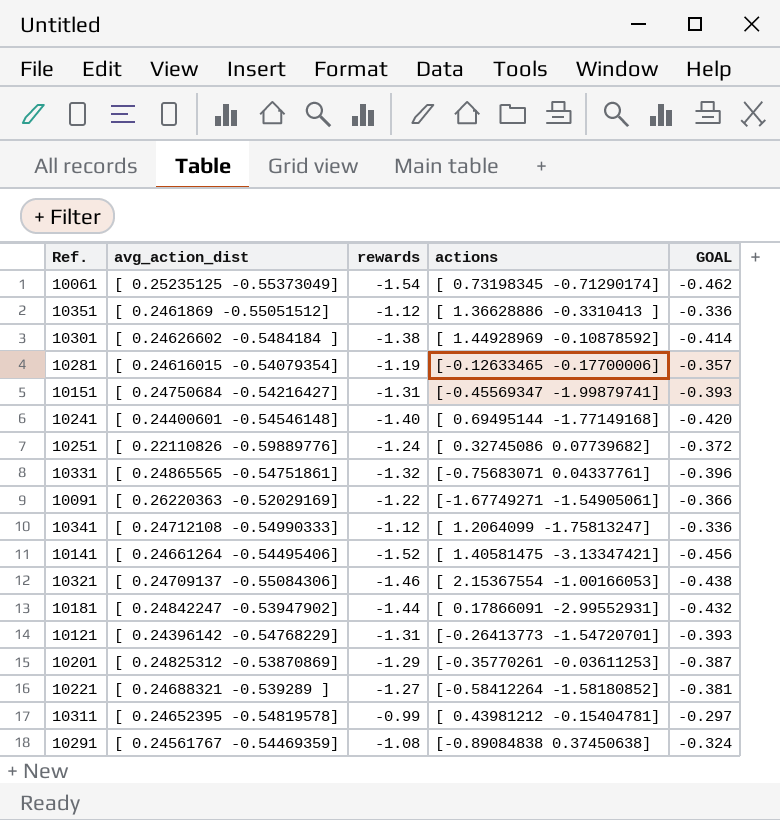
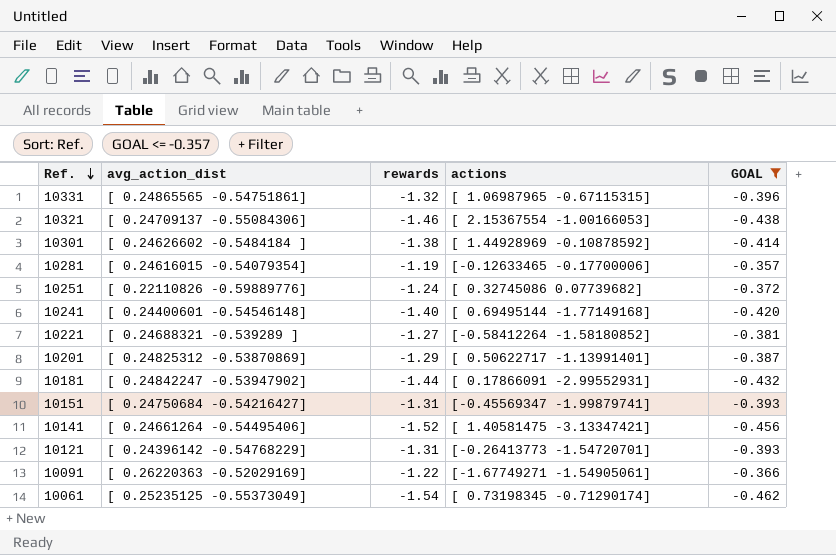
filter: none -> GOAL <= -0.357
row order: none -> Ref. descending
10331 | actions: [-0.75683071 0.04337761] -> [ 1.06987965 -0.67115315]
10201 | actions: [-0.35770261 -0.03611253] -> [ 0.50622717 -1.13991401]

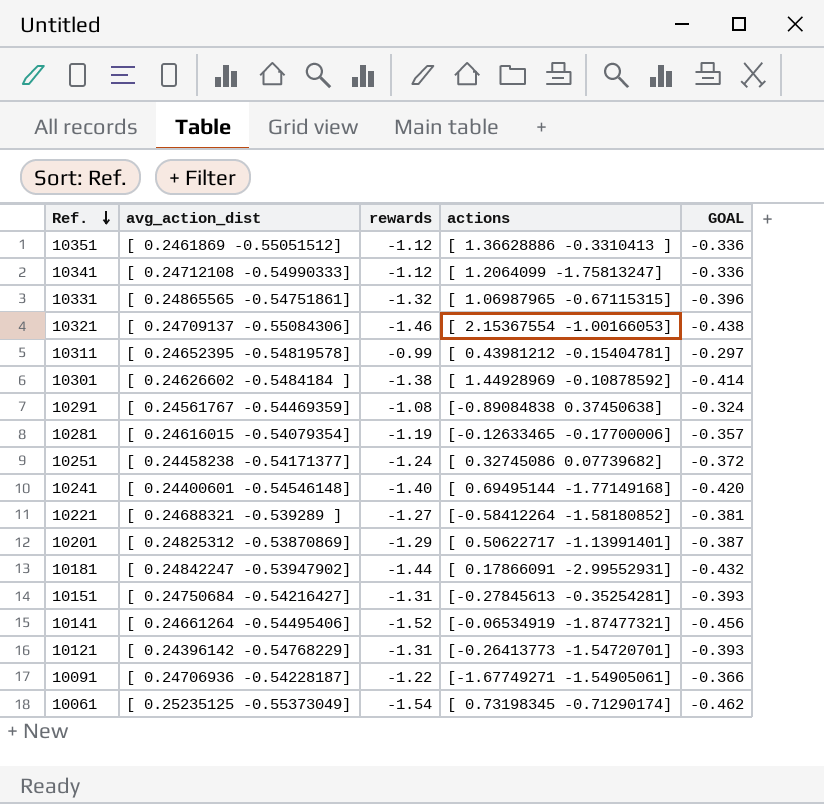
filter: GOAL <= -0.357 -> none
10251 | avg_action_dist: [ 0.22110826 -0.59889776] -> [ 0.24458238 -0.54171377]
10151 | actions: [-0.45569347 -1.99879741] -> [-0.27845613 -0.35254281]
10141 | actions: [ 1.40581475 -3.13347421] -> [-0.06534919 -1.87477321]
10091 | avg_action_dist: [ 0.26220363 -0.52029169] -> [ 0.24706936 -0.54228187]

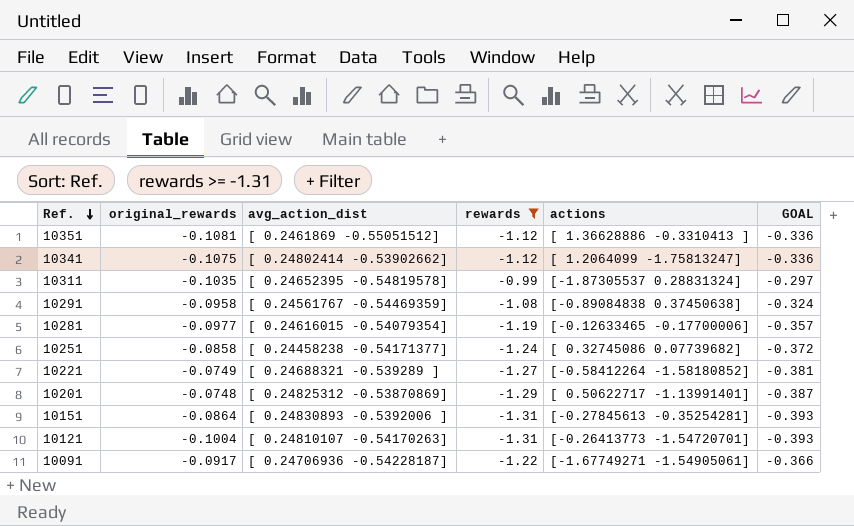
filter: none -> rewards >= -1.31
column original_rewards | position: none -> 2
10341 | avg_action_dist: [ 0.24712108 -0.54990333] -> [ 0.24802414 -0.53902662]
10311 | actions: [ 0.43981212 -0.15404781] -> [-1.87305537 0.28831324]
10151 | avg_action_dist: [ 0.24750684 -0.54216427] -> [ 0.24830893 -0.5392006 ]
10121 | avg_action_dist: [ 0.24396142 -0.54768229] -> [ 0.24810107 -0.54170263]

